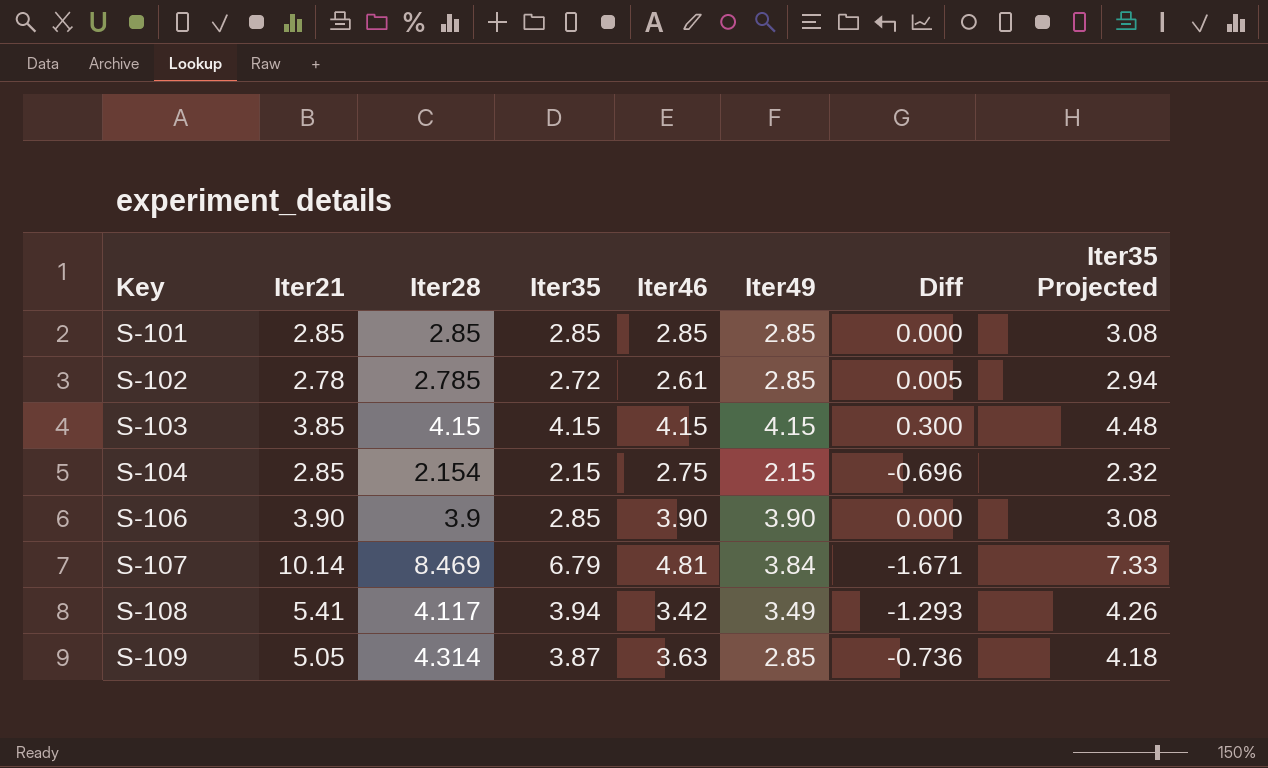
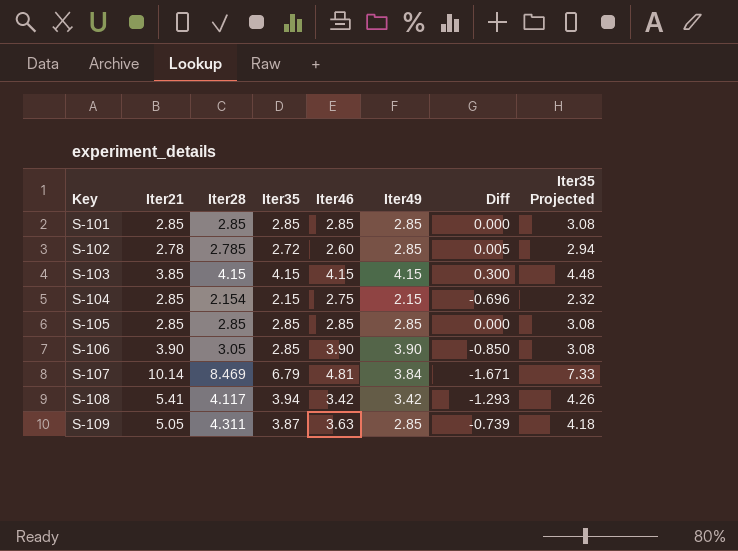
S-102 | Iter46: 2.61 -> 2.60
row S-105: none -> 2.85 | 2.85 | 2.85 | 2.85 | 2.85 | 0.000 | 3.08
S-106 | Iter28: 3.9 -> 3.05
S-106 | Diff: 0.000 -> -0.850
S-108 | Iter49: 3.49 -> 3.42
S-109 | Iter28: 4.314 -> 4.311
S-109 | Diff: -0.736 -> -0.739

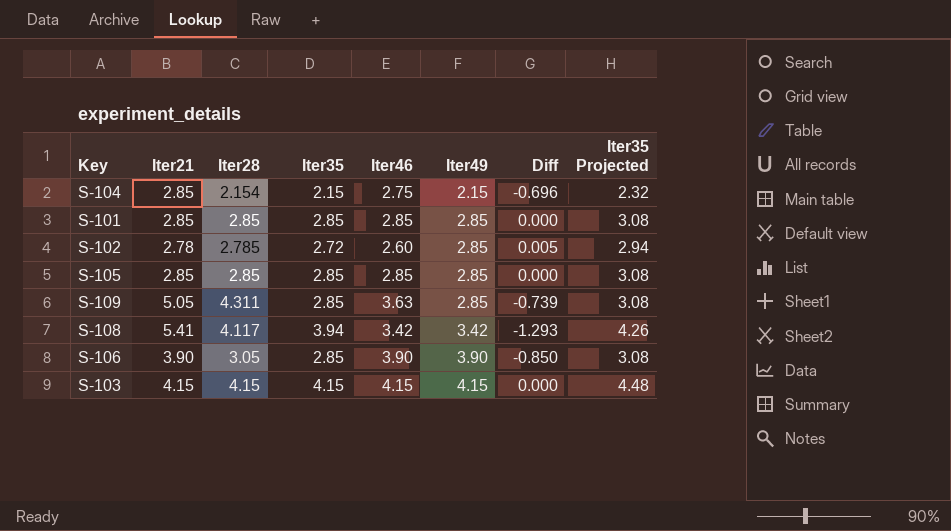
row order: Key ascending -> Iter49 ascending
row S-107: 10.14 | 8.469 | 6.79 | 4.81 | 3.84 | -1.671 | 7.33 -> none
S-109 | Iter35: 3.87 -> 2.85
S-109 | Iter35 Projected: 4.18 -> 3.08
S-103 | Iter21: 3.85 -> 4.15
S-103 | Diff: 0.300 -> 0.000

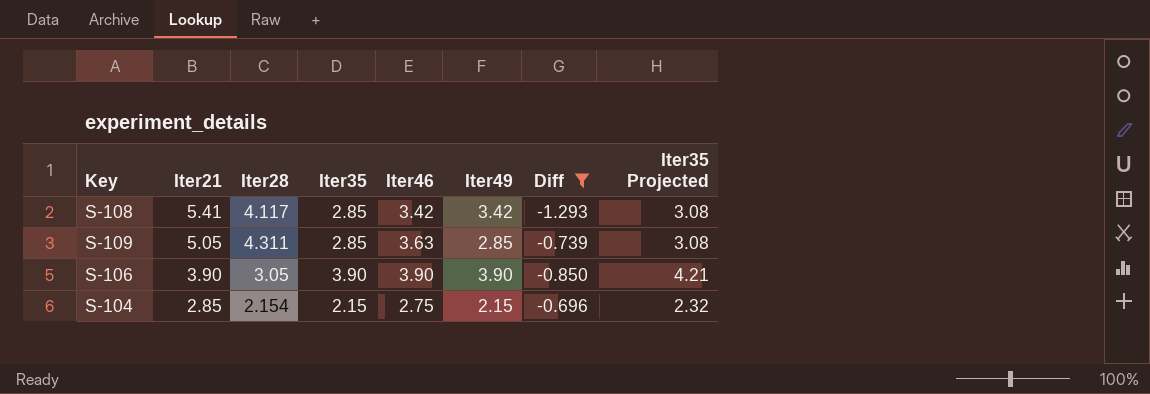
filter: none -> Diff <= -0.696
row order: Iter49 ascending -> Iter21 descending
S-108 | Iter35: 3.94 -> 2.85
S-108 | Iter35 Projected: 4.26 -> 3.08
S-106 | Iter35: 2.85 -> 3.90
S-106 | Iter35 Projected: 3.08 -> 4.21

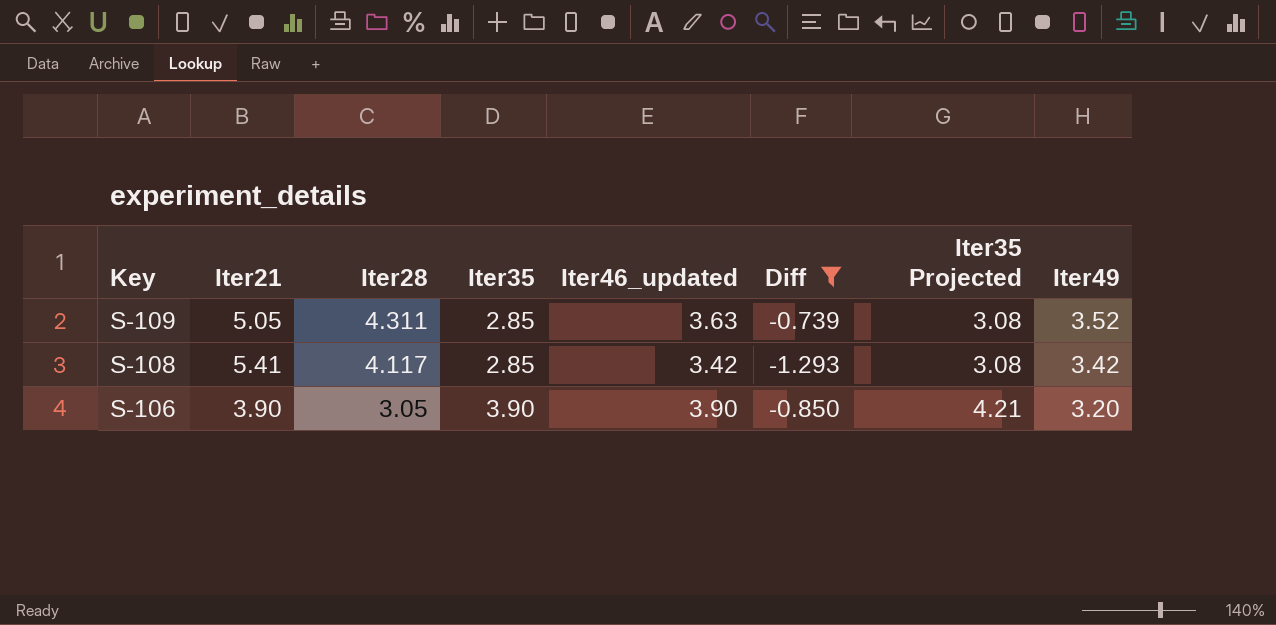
row order: Iter21 descending -> Key descending
column name: Iter46 -> Iter46_updated
column Iter49 | position: 6 -> 8
row S-104: 2.85 | 2.154 | 2.15 | 2.75 | 2.15 | -0.696 | 2.32 -> none
S-109 | Iter49: 2.85 -> 3.52
S-106 | Iter49: 3.90 -> 3.20

